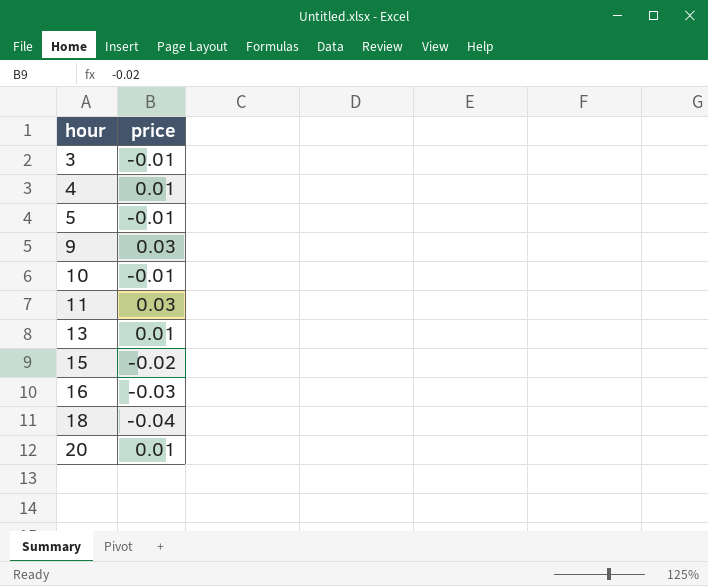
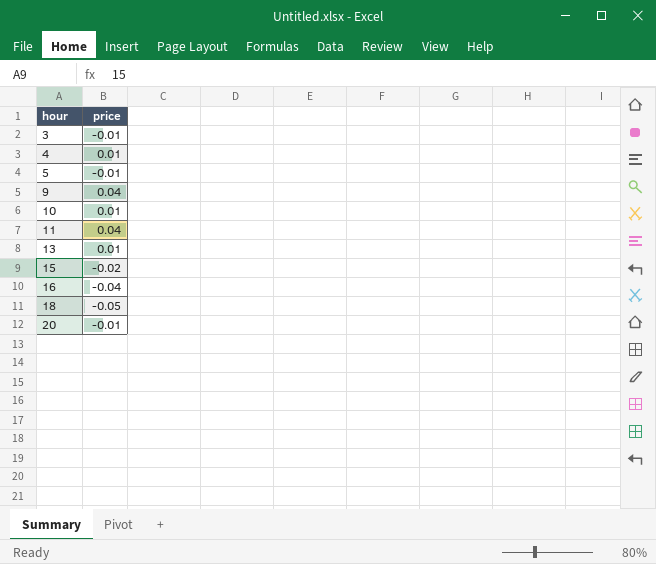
9 | price: 0.03 -> 0.04
10 | price: -0.01 -> 0.01
11 | price: 0.03 -> 0.04
16 | price: -0.03 -> -0.04
18 | price: -0.04 -> -0.05
20 | price: 0.01 -> -0.01

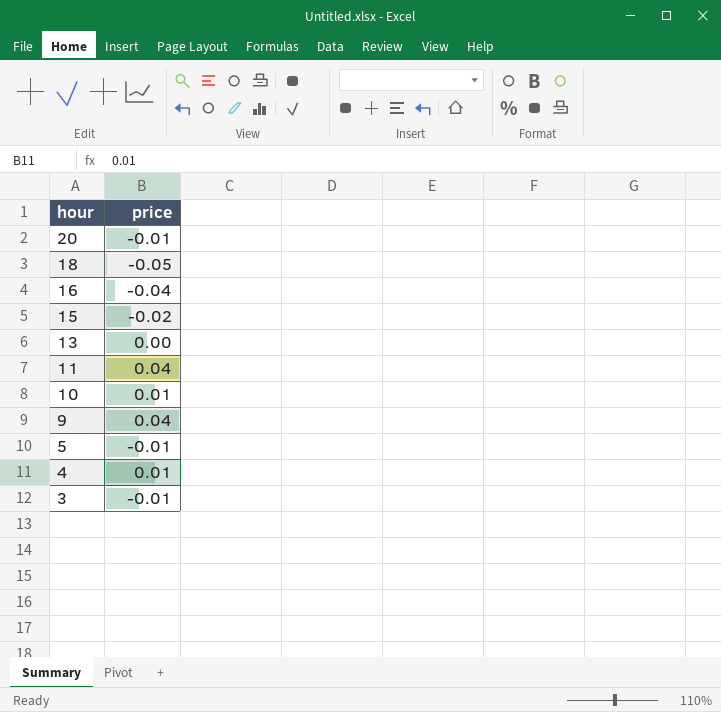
row order: hour ascending -> hour descending
13 | price: 0.01 -> 0.00

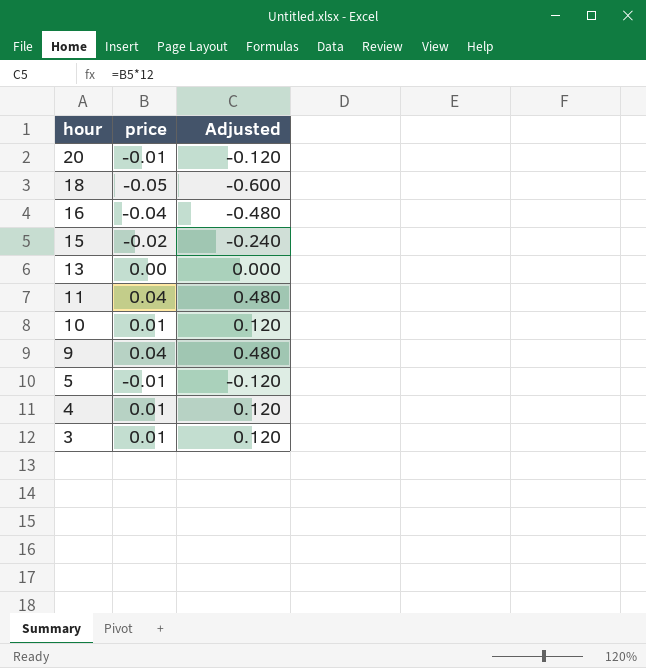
column Adjusted | formula: none -> [price] * 12
3 | price: -0.01 -> 0.01

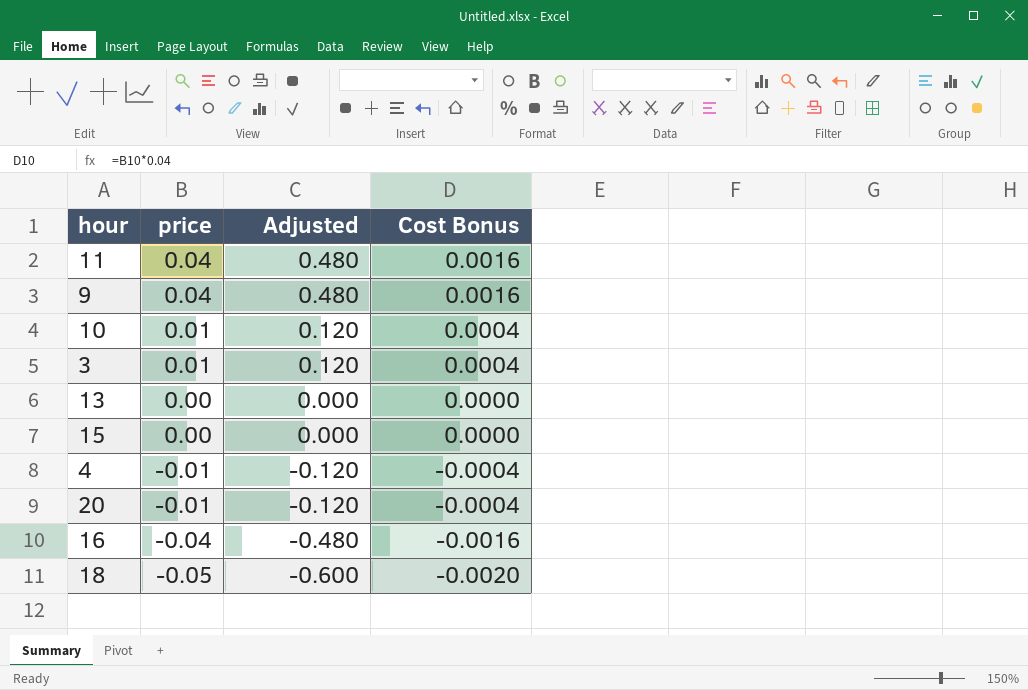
row order: hour descending -> price descending
column Cost Bonus | formula: none -> [price] * 0.04
row 5: -0.01 | -0.120 -> none
15 | price: -0.02 -> 0.00
15 | Adjusted: -0.240 -> 0.000
4 | price: 0.01 -> -0.01
4 | Adjusted: 0.120 -> -0.120

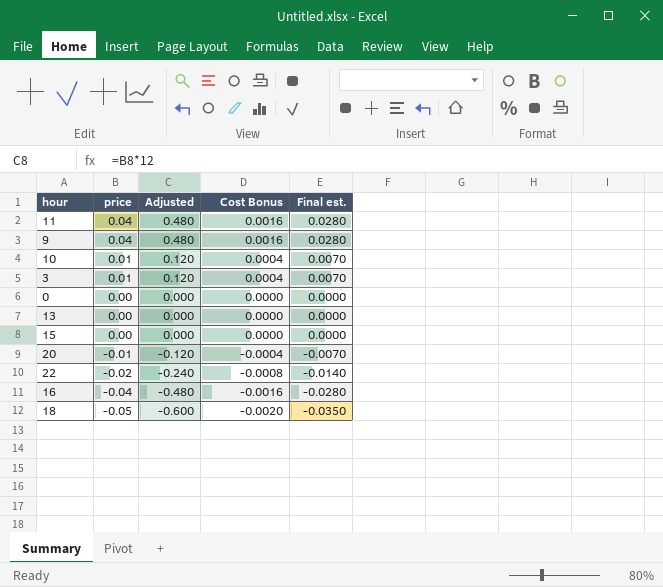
column Final est. | formula: none -> [price] * 0.7
row 4: -0.01 | -0.120 | -0.0004 -> none
row 0: none -> 0.00 | 0.000 | 0.0000 | 0.0000
row 22: none -> -0.02 | -0.240 | -0.0008 | -0.0140

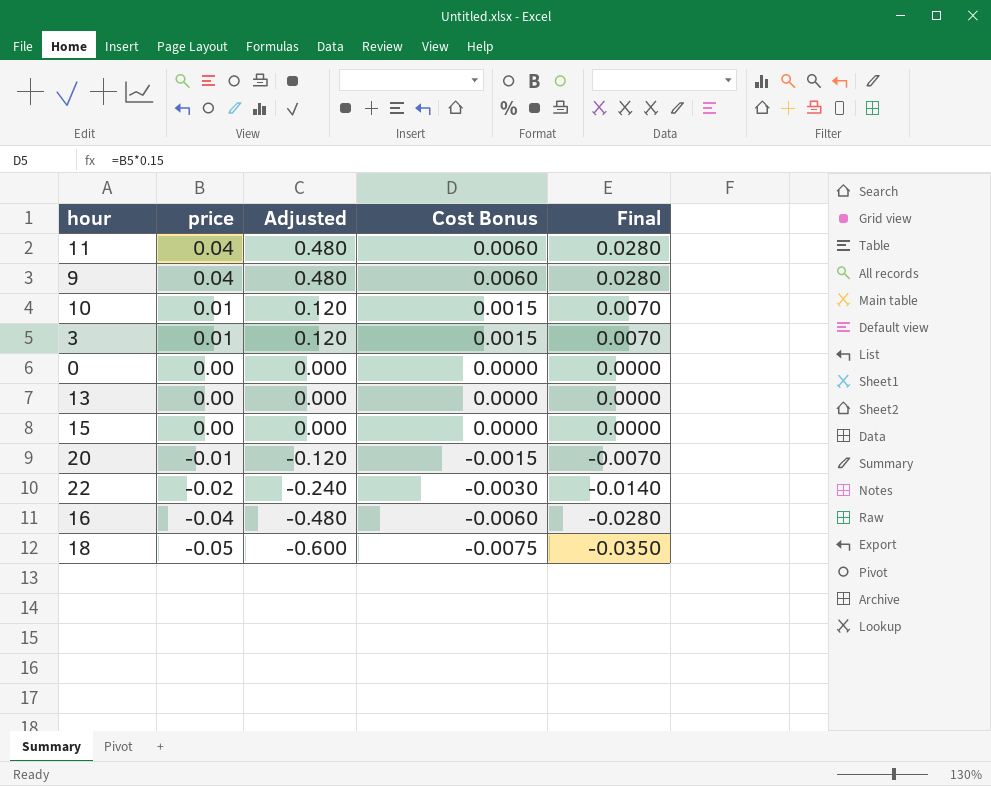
column Cost Bonus | formula: [price] * 0.04 -> [price] * 0.15
column name: Final est. -> Final

